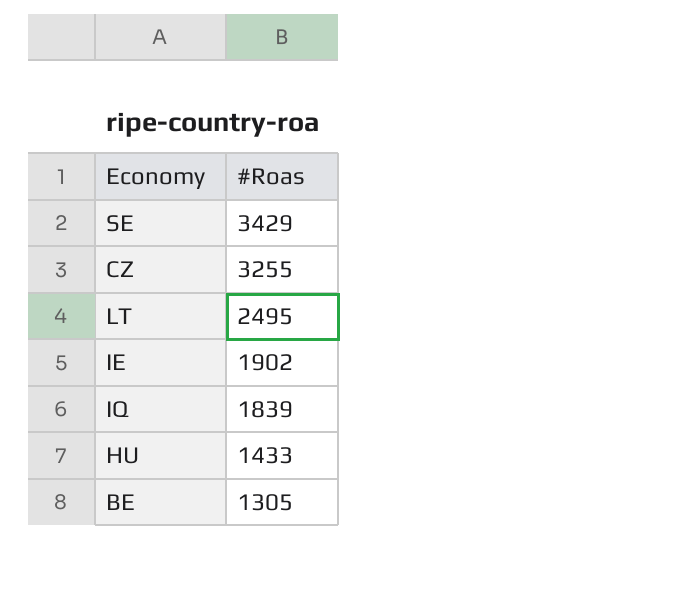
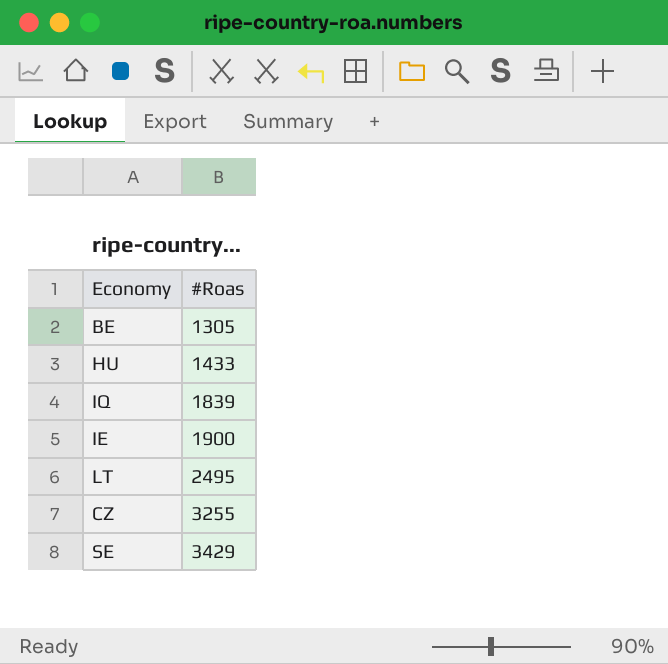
row order: #Roas descending -> #Roas ascending
IE | #Roas: 1902 -> 1900

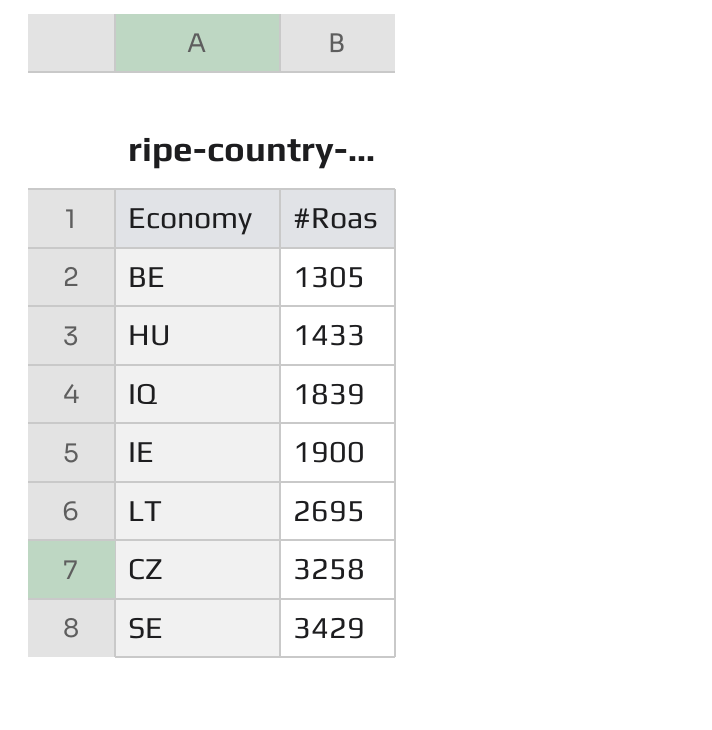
LT | #Roas: 2495 -> 2695
CZ | #Roas: 3255 -> 3258

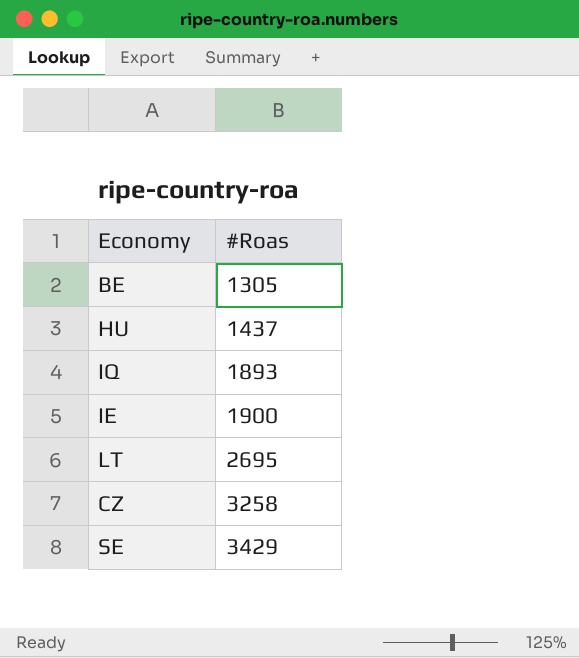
HU | #Roas: 1433 -> 1437
IQ | #Roas: 1839 -> 1893

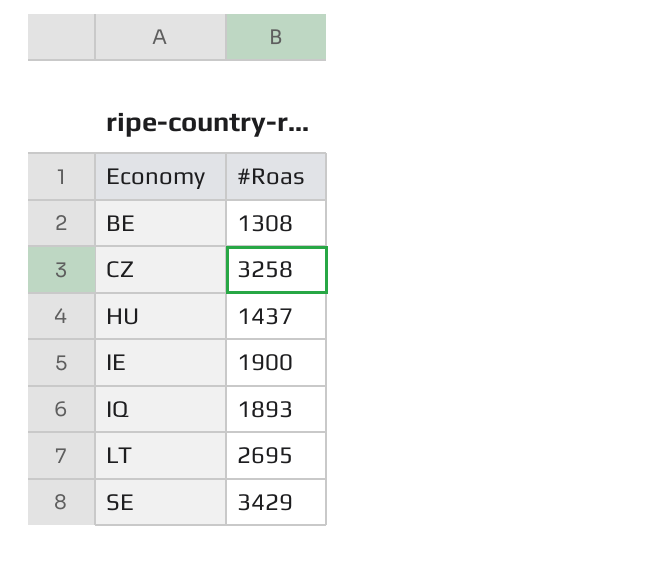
row order: #Roas ascending -> Economy ascending
BE | #Roas: 1305 -> 1308

